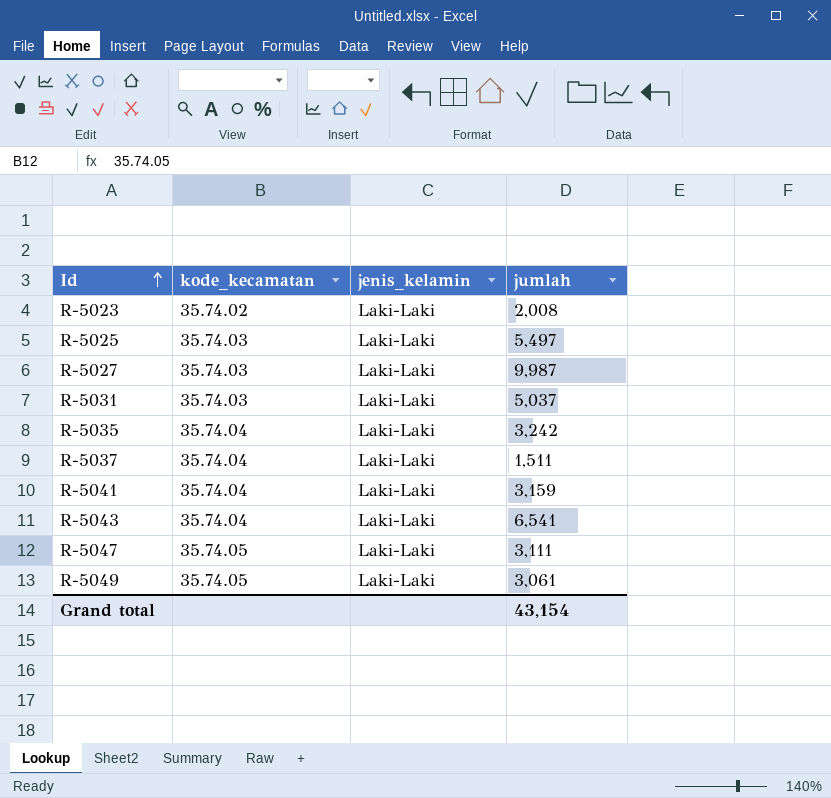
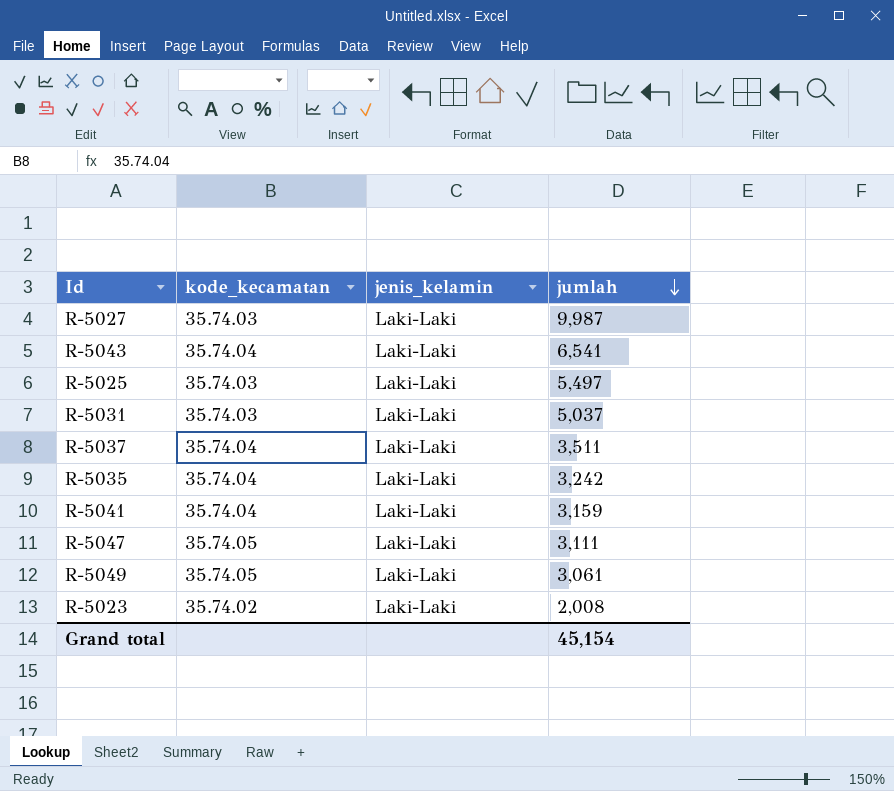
row order: Id ascending -> jumlah descending
R-5037 | jumlah: 1,511 -> 3,511
Grand total | jumlah: 43,154 -> 45,154

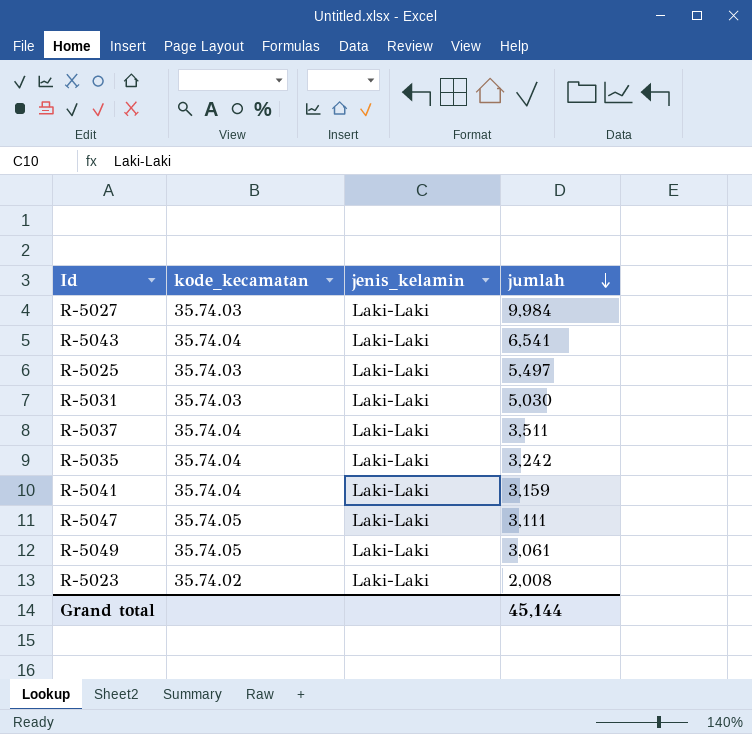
R-5027 | jumlah: 9,987 -> 9,984
R-5031 | jumlah: 5,037 -> 5,030
Grand total | jumlah: 45,154 -> 45,144

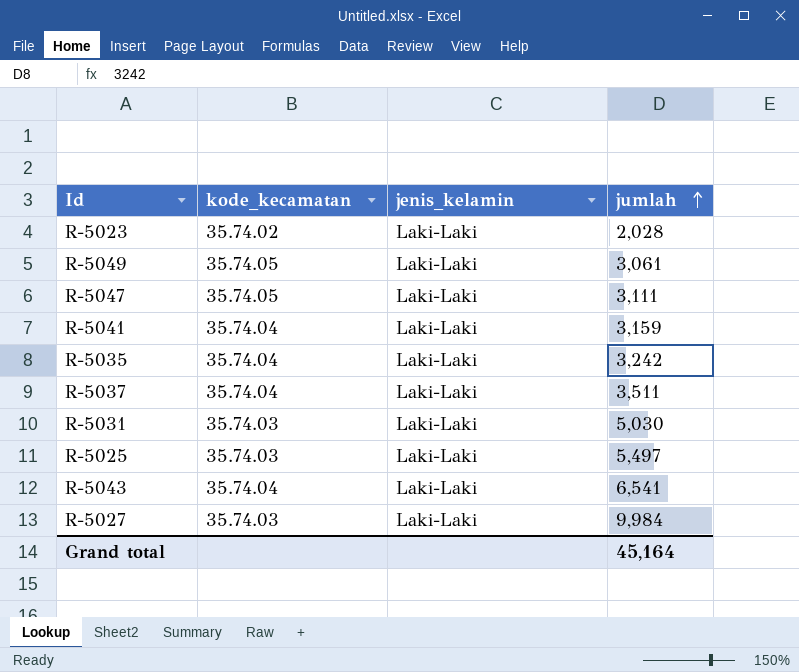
row order: jumlah descending -> jumlah ascending
R-5023 | jumlah: 2,008 -> 2,028
Grand total | jumlah: 45,144 -> 45,164

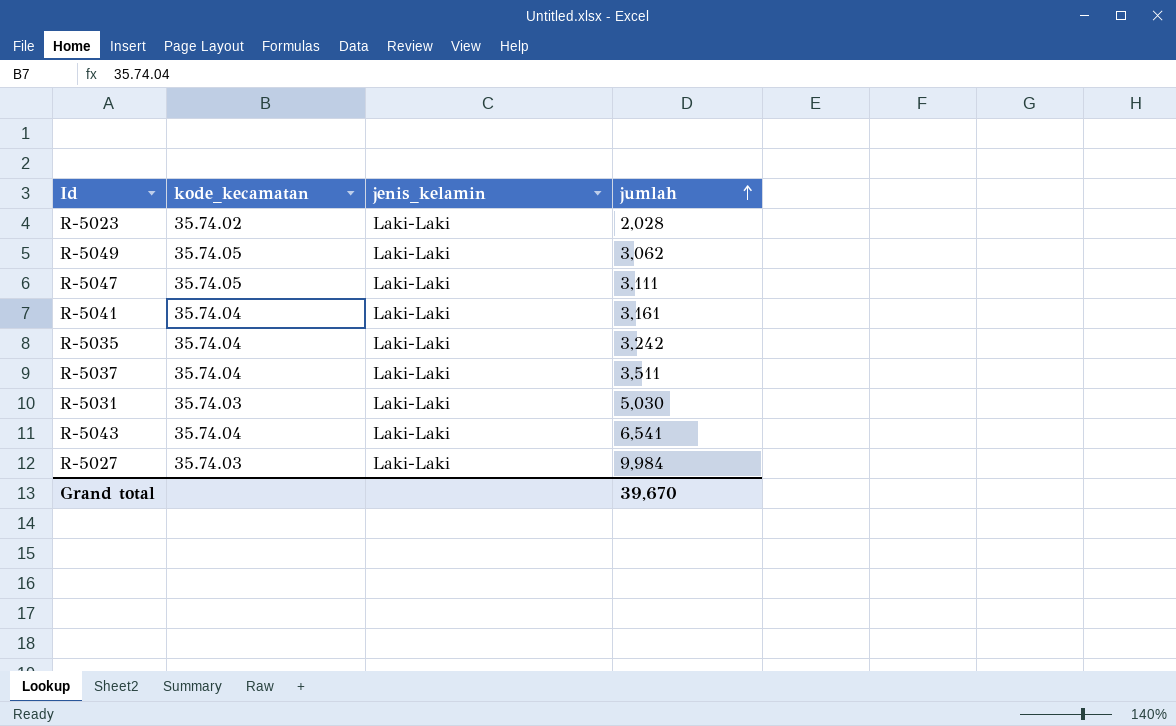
row R-5025: 35.74.03 | Laki-Laki | 5,497 -> none
R-5049 | jumlah: 3,061 -> 3,062
R-5041 | jumlah: 3,159 -> 3,161
Grand total | jumlah: 45,164 -> 39,670

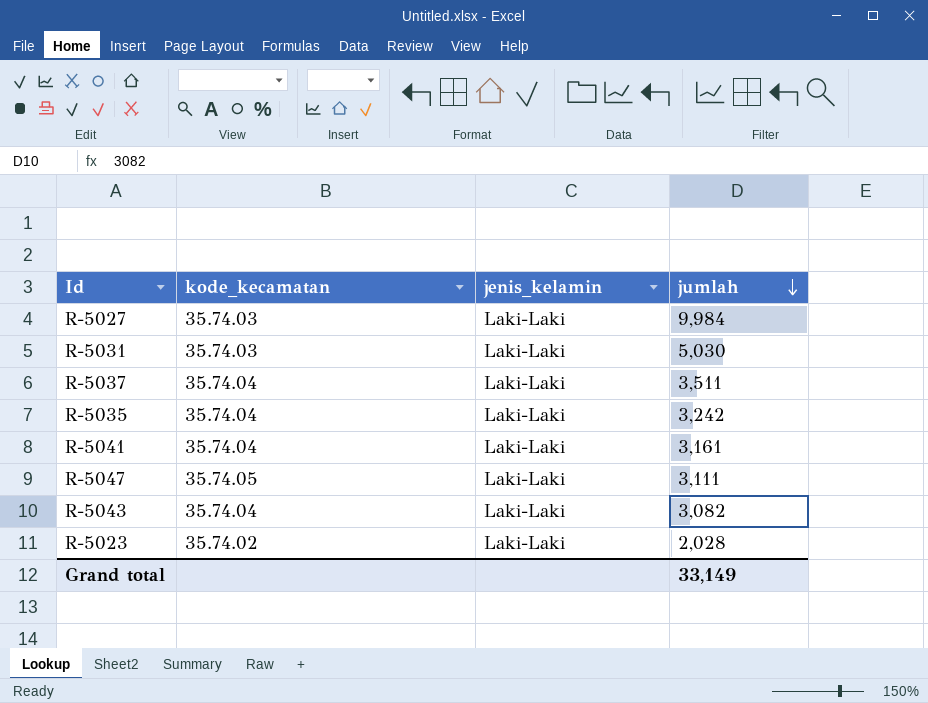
row order: jumlah ascending -> jumlah descending
row R-5049: 35.74.05 | Laki-Laki | 3,062 -> none
R-5043 | jumlah: 6,541 -> 3,082
Grand total | jumlah: 39,670 -> 33,149

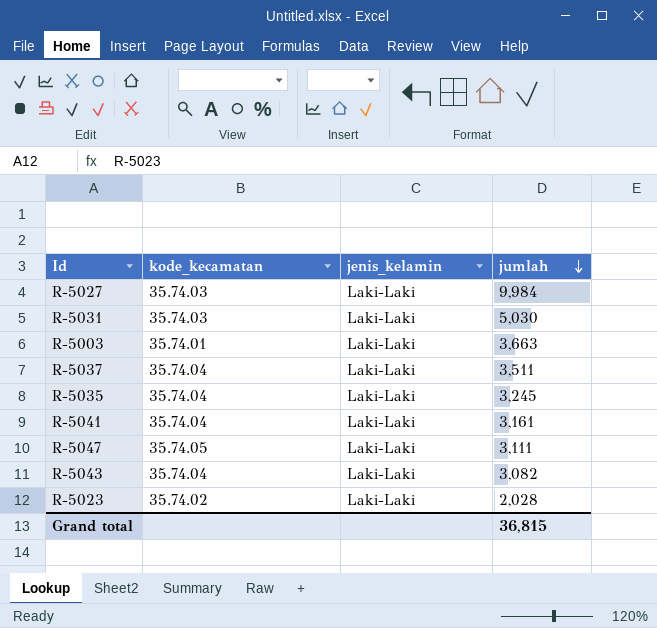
row R-5003: none -> 35.74.01 | Laki-Laki | 3,663
R-5035 | jumlah: 3,242 -> 3,245
Grand total | jumlah: 33,149 -> 36,815

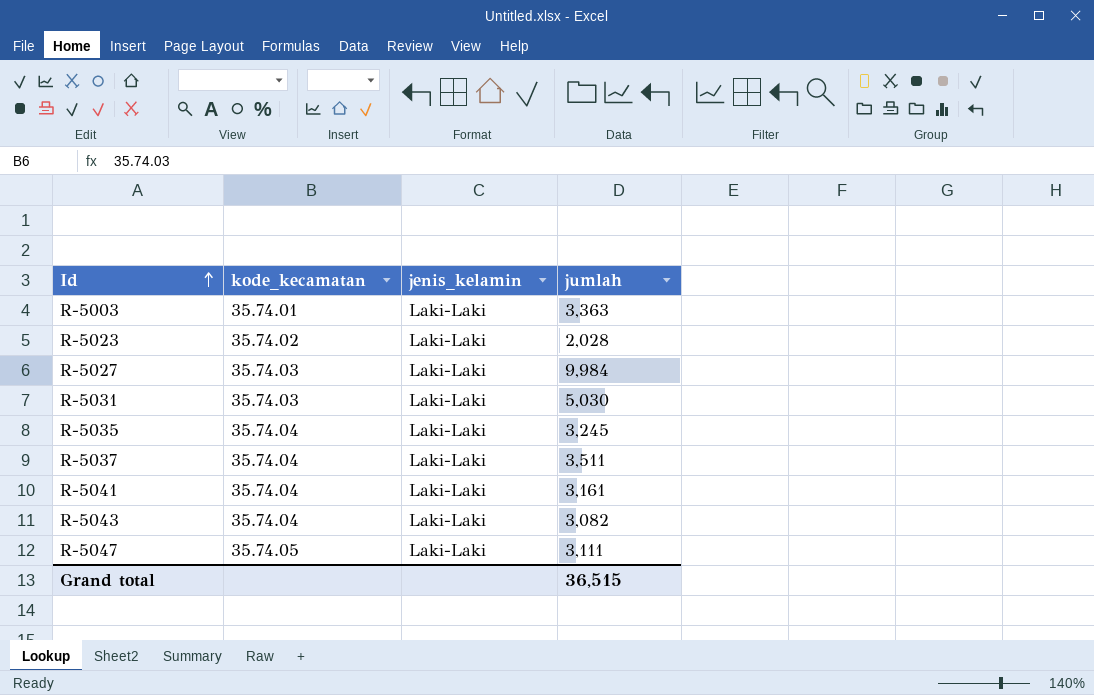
row order: jumlah descending -> Id ascending
R-5003 | jumlah: 3,663 -> 3,363
Grand total | jumlah: 36,815 -> 36,515

